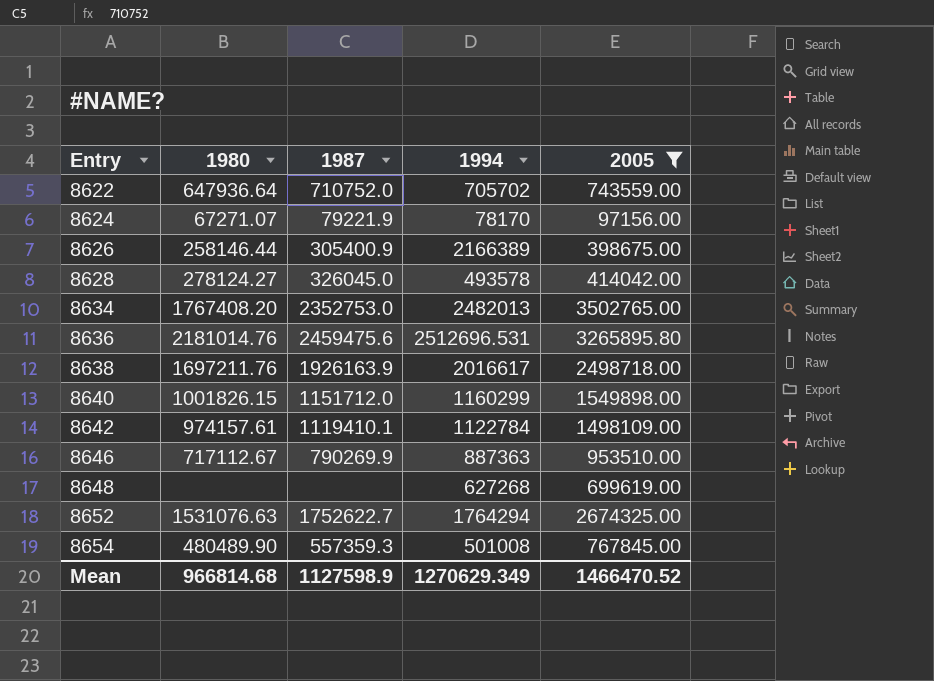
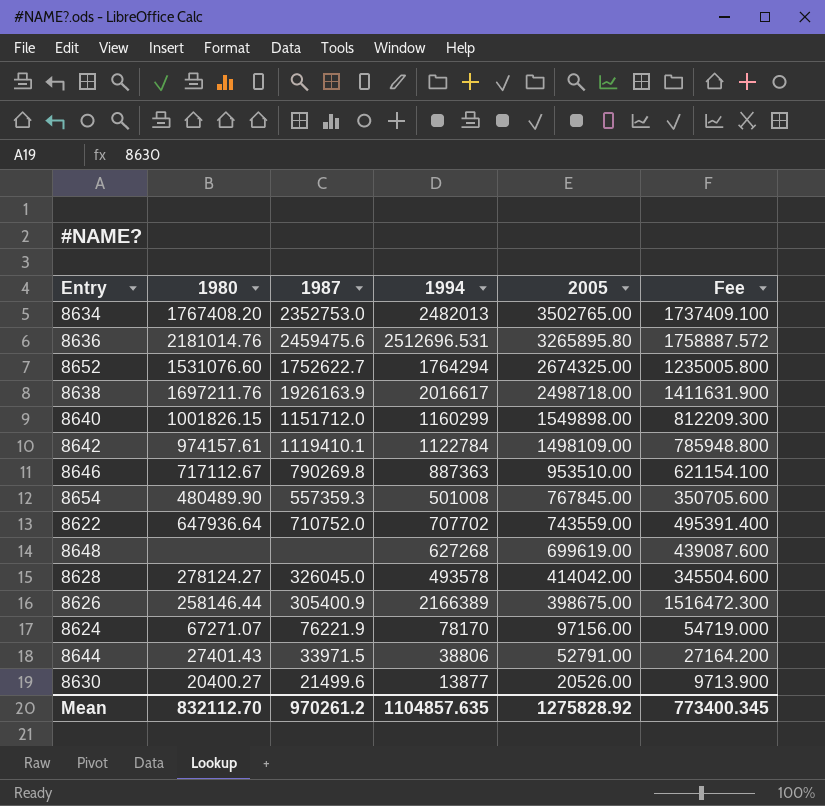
filter: 2005 >= 97156.00 -> none
row order: Entry ascending -> 2005 descending
column Fee | formula: none -> [1994] * 0.7
8652 | 1980: 1531076.63 -> 1531076.60
8646 | 1987: 790269.9 -> 790269.8
8622 | 1994: 705702 -> 707702
8624 | 1987: 79221.9 -> 76221.9
Mean | 1980: 966814.68 -> 832112.70
Mean | 1987: 1127598.9 -> 970261.2
Mean | 1994: 1270629.349 -> 1104857.635
Mean | 2005: 1466470.52 -> 1275828.92

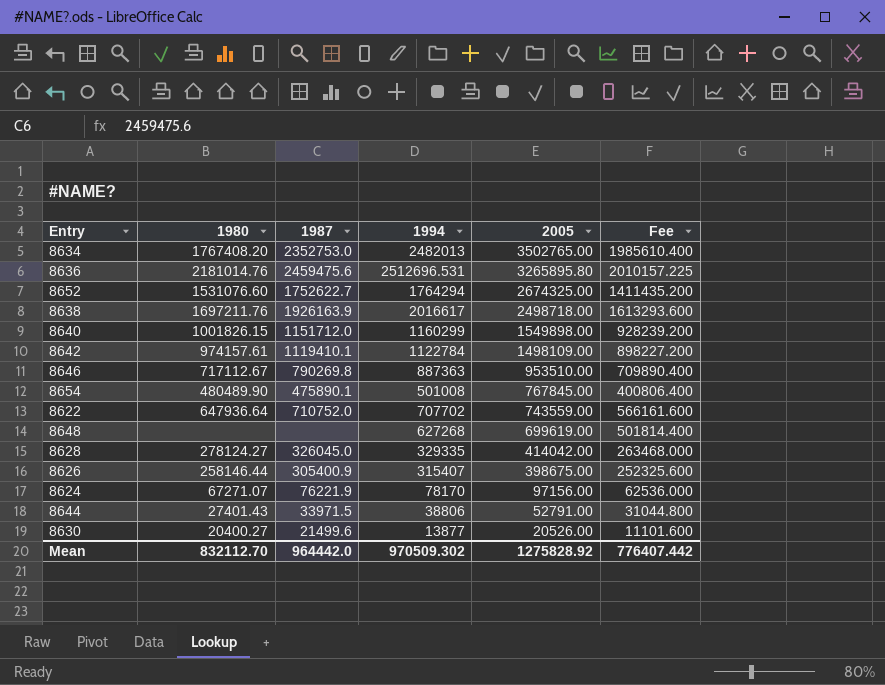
column Fee | formula: [1994] * 0.7 -> [1994] * 0.8
8654 | 1987: 557359.3 -> 475890.1
8628 | 1994: 493578 -> 329335
8626 | 1994: 2166389 -> 315407
Mean | 1987: 970261.2 -> 964442.0
Mean | 1994: 1104857.635 -> 970509.302
Mean | Fee: 773400.345 -> 776407.442

